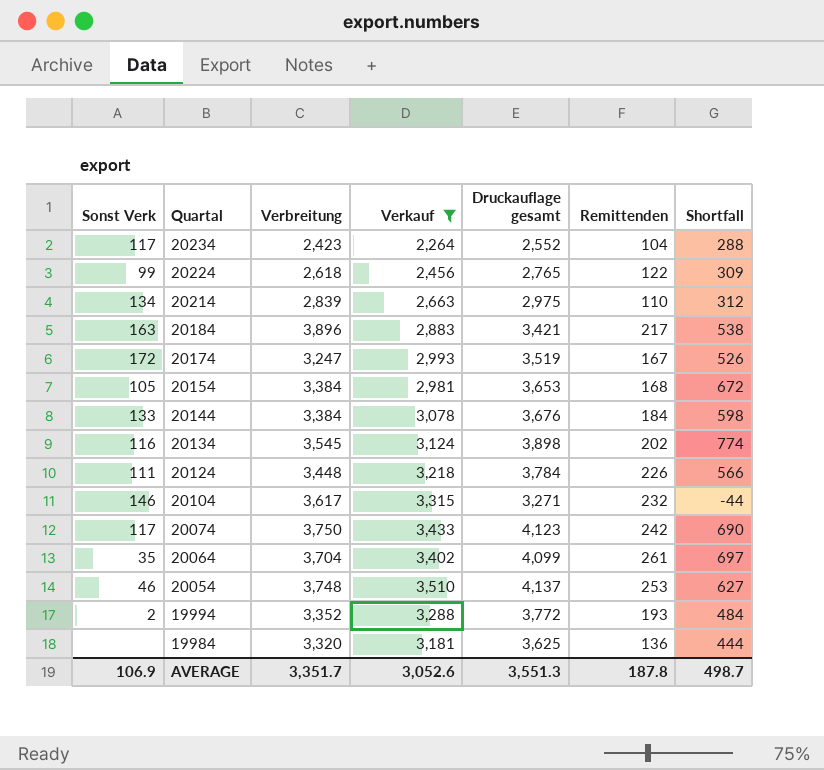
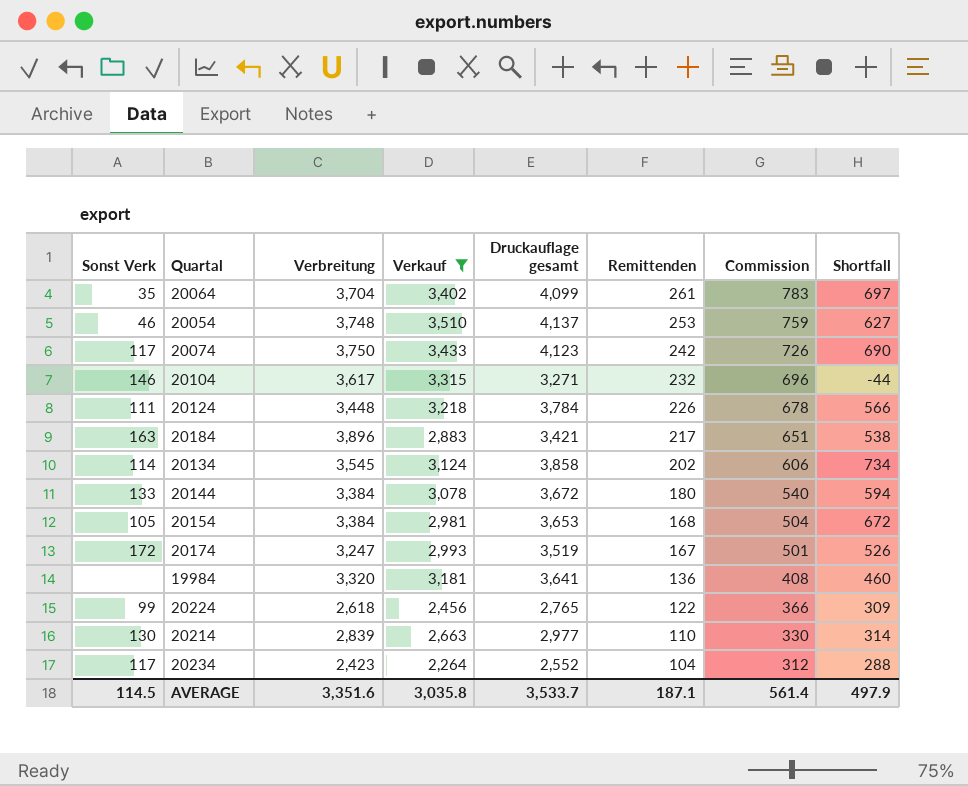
row order: Quartal descending -> Remittenden descending
column Commission | formula: none -> [Remittenden] * 3
row 19994: 2 | 3,352 | 3,288 | 3,772 | 193 | 484 -> none
20134 | Sonst Verk: 116 -> 114
20134 | Druckauflage gesamt: 3,898 -> 3,858
20134 | Shortfall: 774 -> 734
20144 | Druckauflage gesamt: 3,676 -> 3,672
20144 | Remittenden: 184 -> 180
20144 | Shortfall: 598 -> 594
19984 | Druckauflage gesamt: 3,625 -> 3,641
19984 | Shortfall: 444 -> 460
20214 | Sonst Verk: 134 -> 130
20214 | Druckauflage gesamt: 2,975 -> 2,977
20214 | Shortfall: 312 -> 314
AVERAGE | Sonst Verk: 106.9 -> 114.5
AVERAGE | Verbreitung: 3,351.7 -> 3,351.6
AVERAGE | Verkauf: 3,052.6 -> 3,035.8
AVERAGE | Druckauflage gesamt: 3,551.3 -> 3,533.7
AVERAGE | Remittenden: 187.8 -> 187.1
AVERAGE | Shortfall: 498.7 -> 497.9

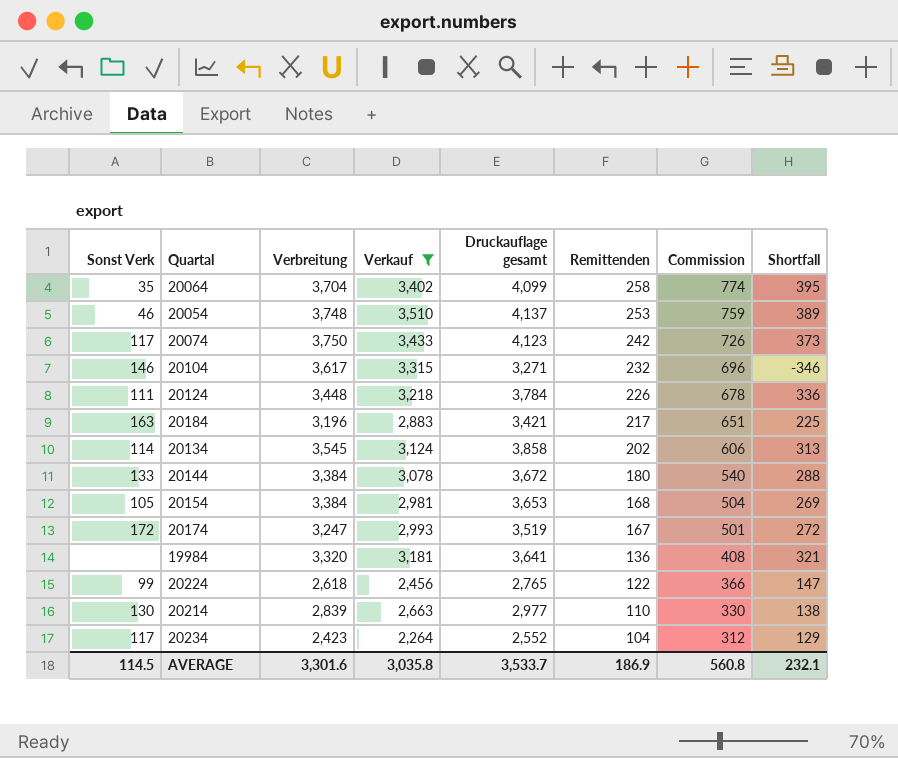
column Shortfall | formula: [Druckauflage gesamt] - [Verkauf] -> [Druckauflage gesamt] - [Verbreitung]
20064 | Remittenden: 261 -> 258
20064 | Commission: 783 -> 774
20184 | Verbreitung: 3,896 -> 3,196
AVERAGE | Verbreitung: 3,351.6 -> 3,301.6
AVERAGE | Remittenden: 187.1 -> 186.9
AVERAGE | Commission: 561.4 -> 560.8
AVERAGE | Shortfall: 497.9 -> 232.1

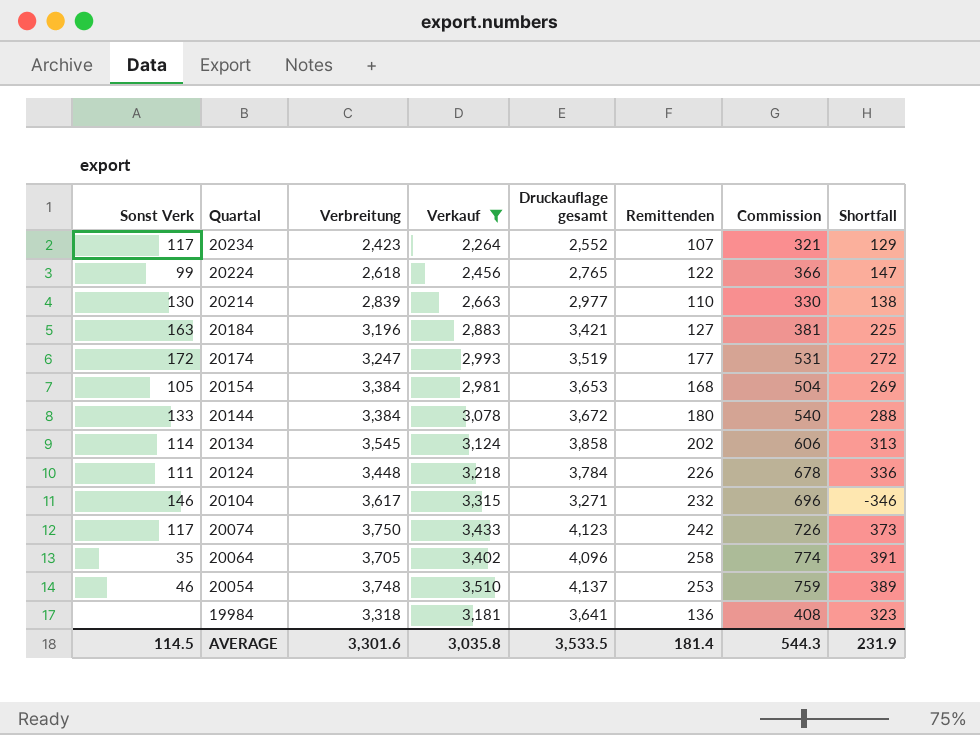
row order: Remittenden descending -> Quartal descending
20234 | Remittenden: 104 -> 107
20234 | Commission: 312 -> 321
20184 | Remittenden: 217 -> 127
20184 | Commission: 651 -> 381
20174 | Remittenden: 167 -> 177
20174 | Commission: 501 -> 531
20064 | Verbreitung: 3,704 -> 3,705
20064 | Druckauflage gesamt: 4,099 -> 4,096
20064 | Shortfall: 395 -> 391
19984 | Verbreitung: 3,320 -> 3,318
19984 | Shortfall: 321 -> 323
AVERAGE | Druckauflage gesamt: 3,533.7 -> 3,533.5
AVERAGE | Remittenden: 186.9 -> 181.4
AVERAGE | Commission: 560.8 -> 544.3
AVERAGE | Shortfall: 232.1 -> 231.9

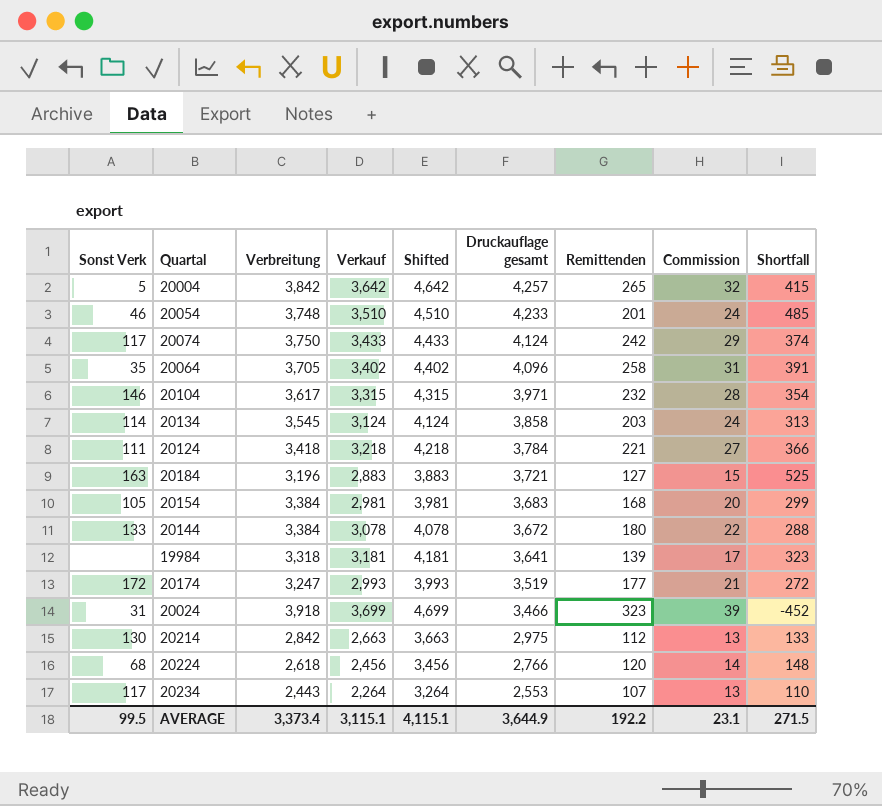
filter: Verkauf <= 3,510 -> none
row order: Quartal descending -> Druckauflage gesamt descending
column Shifted | formula: none -> [Verkauf] + 1000
column Commission | formula: [Remittenden] * 3 -> [Remittenden] * 0.12
20054 | Druckauflage gesamt: 4,137 -> 4,233
20054 | Remittenden: 253 -> 201
20054 | Shortfall: 389 -> 485
20074 | Druckauflage gesamt: 4,123 -> 4,124
20074 | Shortfall: 373 -> 374
20104 | Druckauflage gesamt: 3,271 -> 3,971
20104 | Shortfall: -346 -> 354
20134 | Remittenden: 202 -> 203
20124 | Verbreitung: 3,448 -> 3,418
20124 | Remittenden: 226 -> 221
20124 | Shortfall: 336 -> 366
20184 | Druckauflage gesamt: 3,421 -> 3,721
20184 | Shortfall: 225 -> 525
20154 | Druckauflage gesamt: 3,653 -> 3,683
20154 | Shortfall: 269 -> 299
19984 | Remittenden: 136 -> 139
20214 | Verbreitung: 2,839 -> 2,842
20214 | Druckauflage gesamt: 2,977 -> 2,975
20214 | Remittenden: 110 -> 112
20214 | Shortfall: 138 -> 133
20224 | Sonst Verk: 99 -> 68
20224 | Druckauflage gesamt: 2,765 -> 2,766
20224 | Remittenden: 122 -> 120
20224 | Shortfall: 147 -> 148
20234 | Verbreitung: 2,423 -> 2,443
20234 | Druckauflage gesamt: 2,552 -> 2,553
20234 | Shortfall: 129 -> 110
AVERAGE | Sonst Verk: 114.5 -> 99.5
AVERAGE | Verbreitung: 3,301.6 -> 3,373.4
AVERAGE | Verkauf: 3,035.8 -> 3,115.1
AVERAGE | Druckauflage gesamt: 3,533.5 -> 3,644.9
AVERAGE | Remittenden: 181.4 -> 192.2
AVERAGE | Commission: 544.3 -> 23.1
AVERAGE | Shortfall: 231.9 -> 271.5

